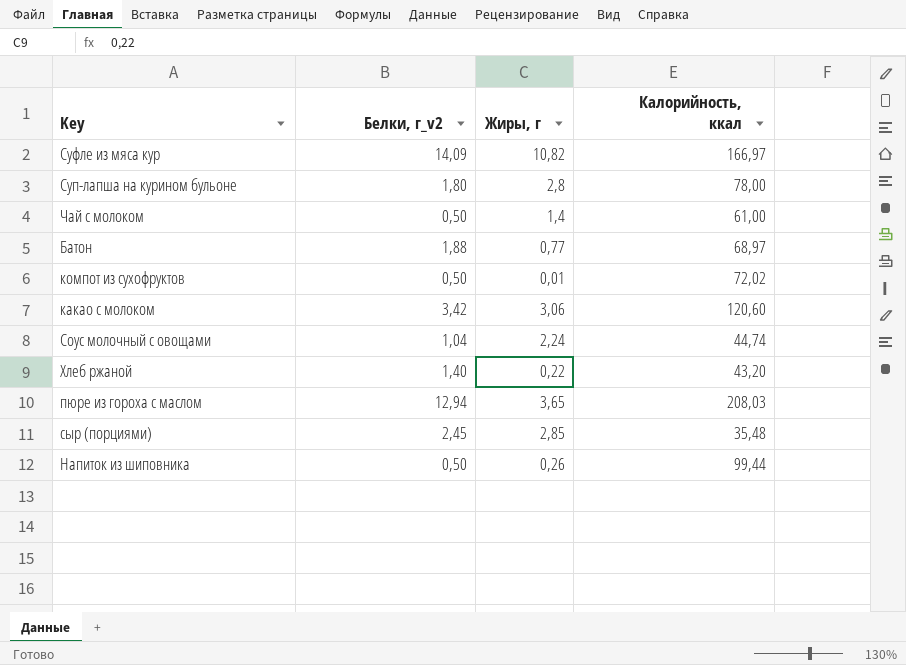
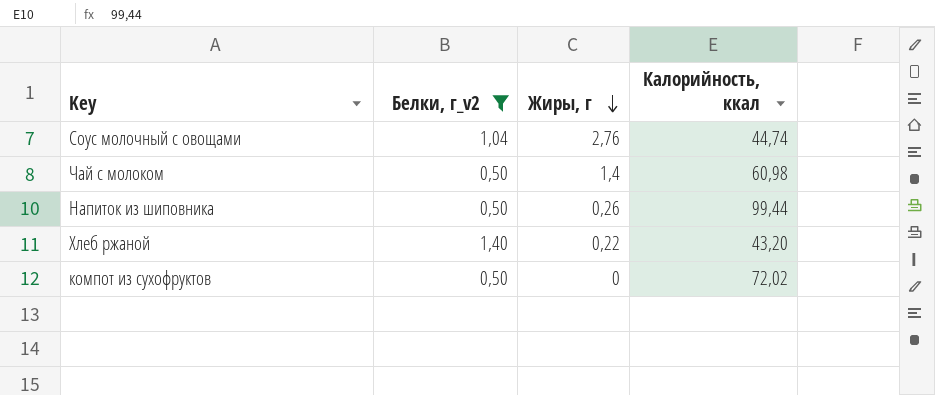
filter: none -> Белки, г_v2 <= 1,40
row order: none -> Жиры, г descending
Соус молочный с овощами | Жиры, г: 2,24 -> 2,76
Чай с молоком | Калорийность, ккал: 61,00 -> 60,98
компот из сухофруктов | Жиры, г: 0,01 -> 0

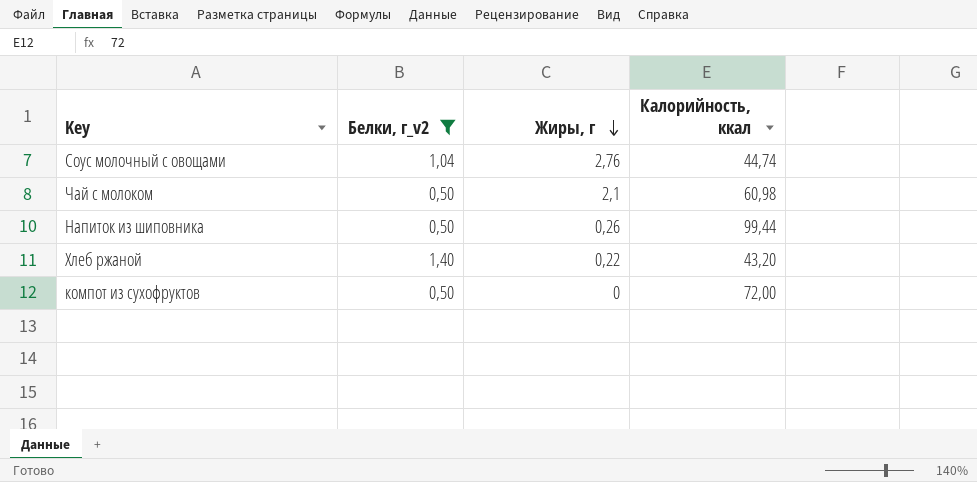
Чай с молоком | Жиры, г: 1,4 -> 2,1
компот из сухофруктов | Калорийность, ккал: 72,02 -> 72,00

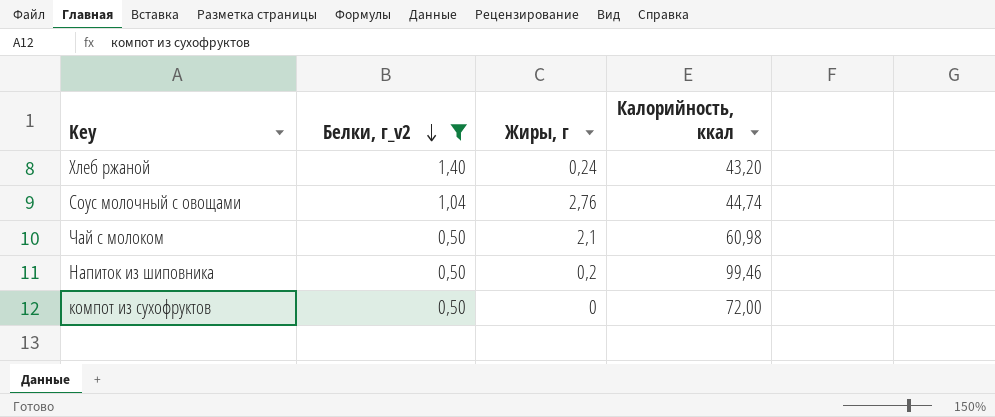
row order: Жиры, г descending -> Белки, г_v2 descending
Хлеб ржаной | Жиры, г: 0,22 -> 0,24
Напиток из шиповника | Жиры, г: 0,26 -> 0,2
Напиток из шиповника | Калорийность, ккал: 99,44 -> 99,46

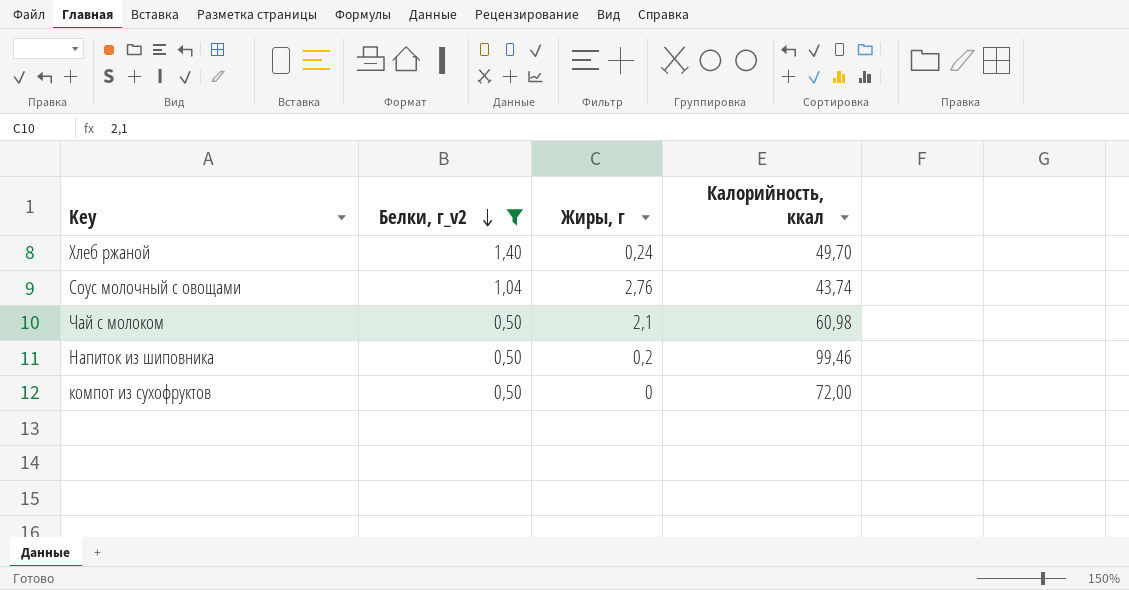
Хлеб ржаной | Калорийность, ккал: 43,20 -> 49,70
Соус молочный с овощами | Калорийность, ккал: 44,74 -> 43,74

